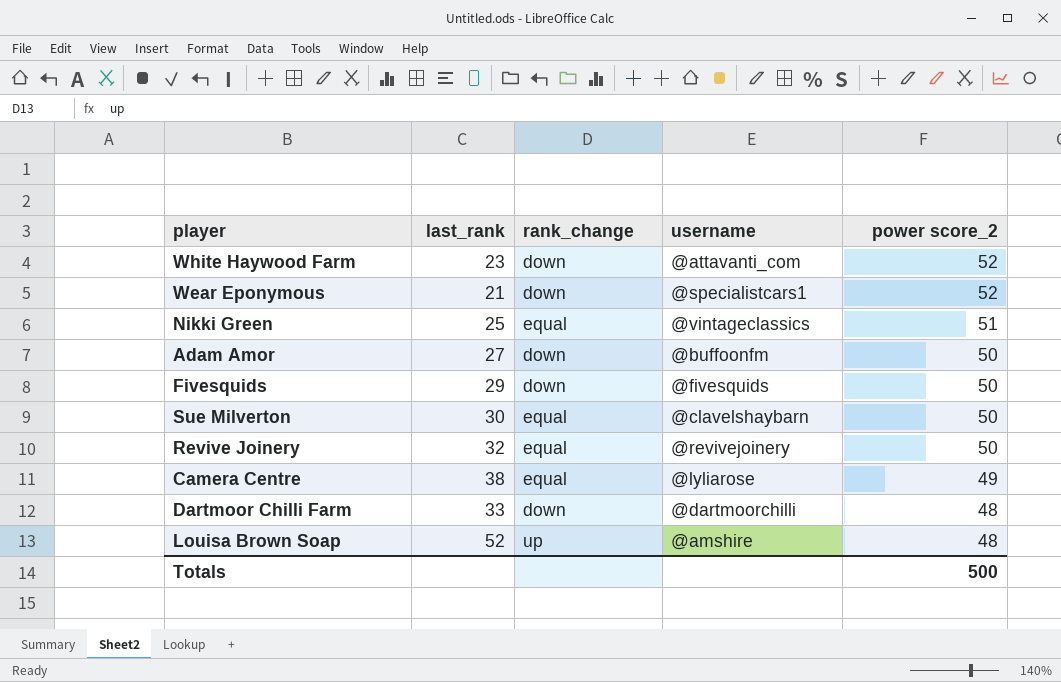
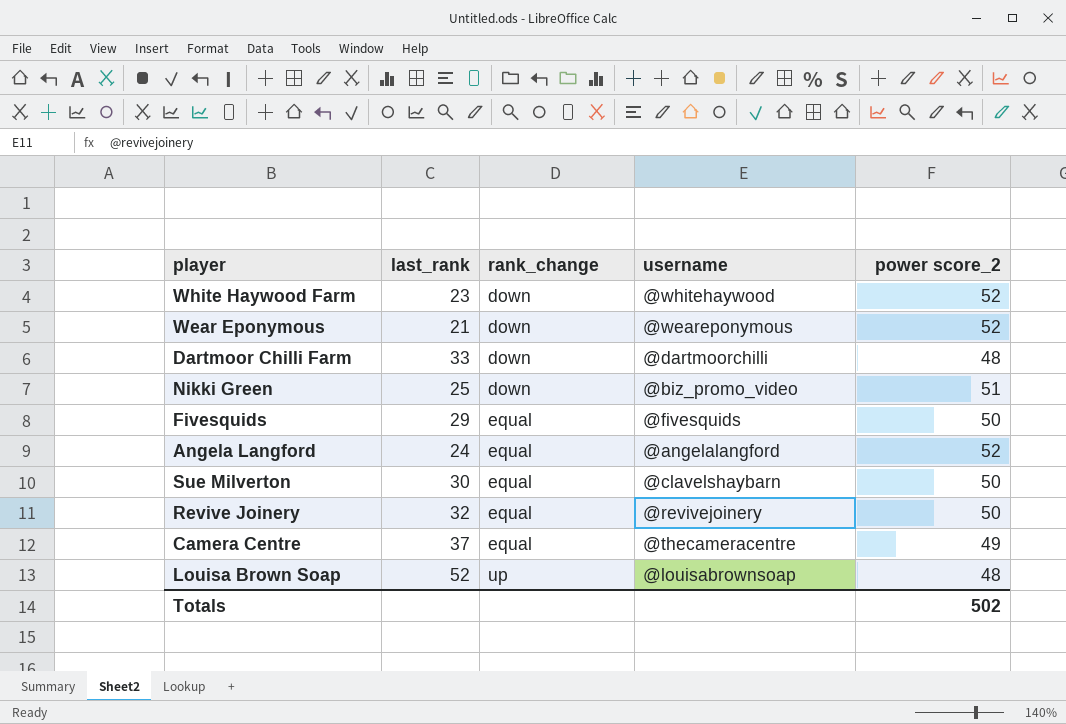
row order: power score_2 descending -> rank_change ascending
row Adam Amor: 27 | down | @buffoonfm | 50 -> none
White Haywood Farm | username: @attavanti_com -> @whitehaywood
Wear Eponymous | username: @specialistcars1 -> @weareponymous
Nikki Green | rank_change: equal -> down
Nikki Green | username: @vintageclassics -> @biz_promo_video
Fivesquids | rank_change: down -> equal
row Angela Langford: none -> 24 | equal | @angelalangford | 52
Camera Centre | last_rank: 38 -> 37
Camera Centre | username: @lyliarose -> @thecameracentre
Louisa Brown Soap | username: @amshire -> @louisabrownsoap
Totals | power score_2: 500 -> 502

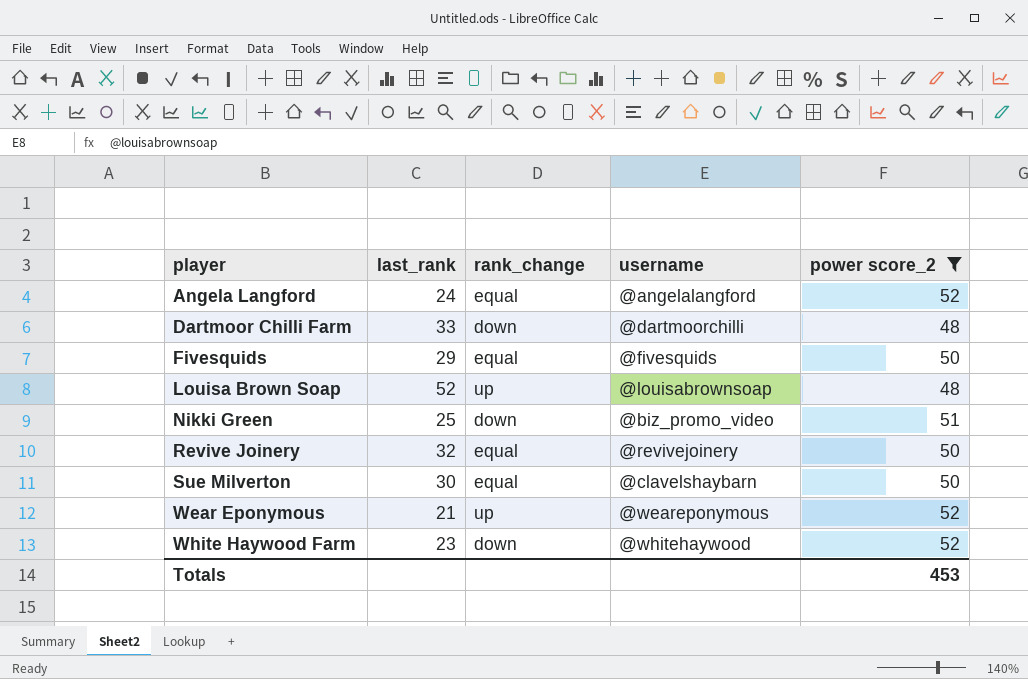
filter: none -> power score_2 != 49
row order: rank_change ascending -> player ascending
Wear Eponymous | rank_change: down -> up
Totals | power score_2: 502 -> 453

